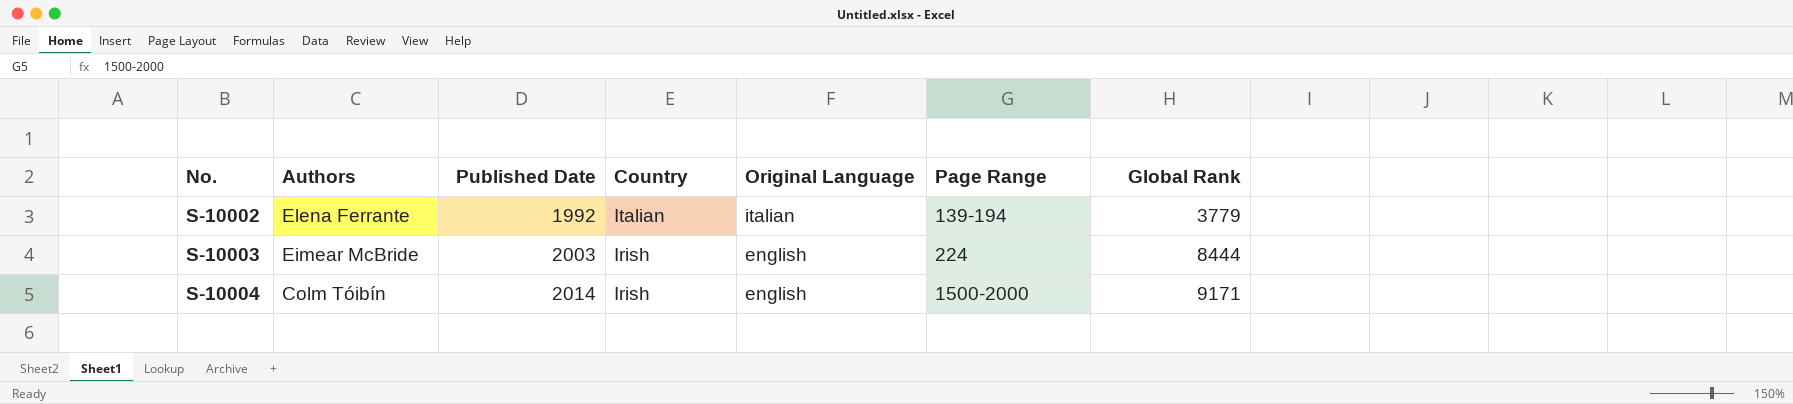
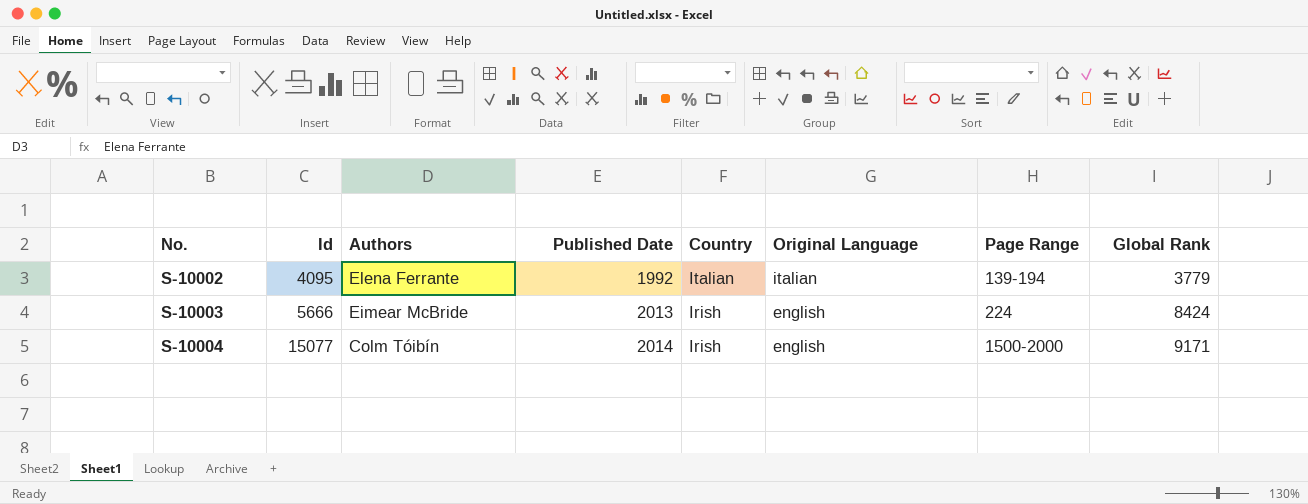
column Id | position: none -> 2
S-10003 | Published Date: 2003 -> 2013
S-10003 | Global Rank: 8444 -> 8424

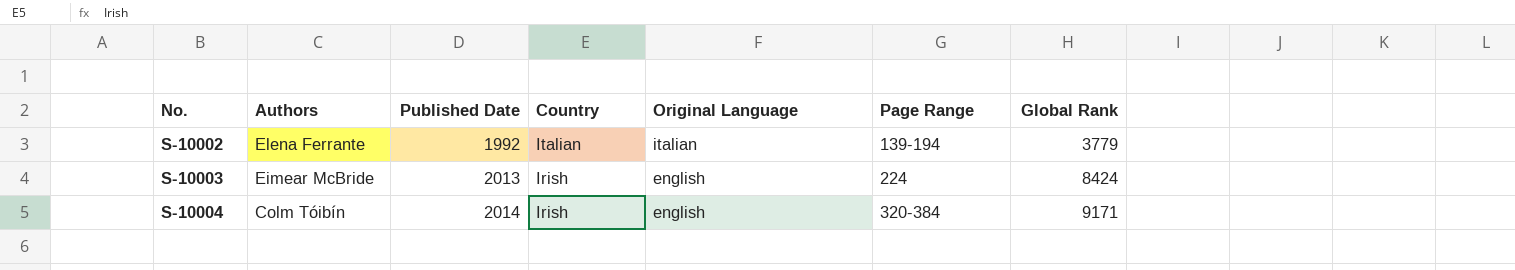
column Id | position: 2 -> none
S-10004 | Page Range: 1500-2000 -> 320-384

